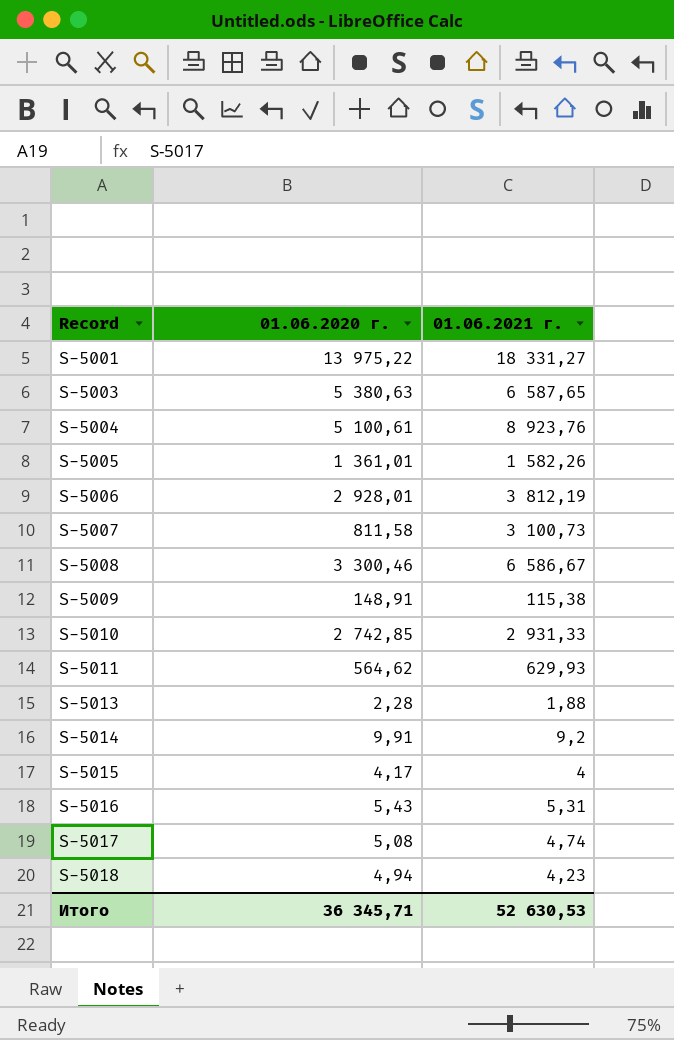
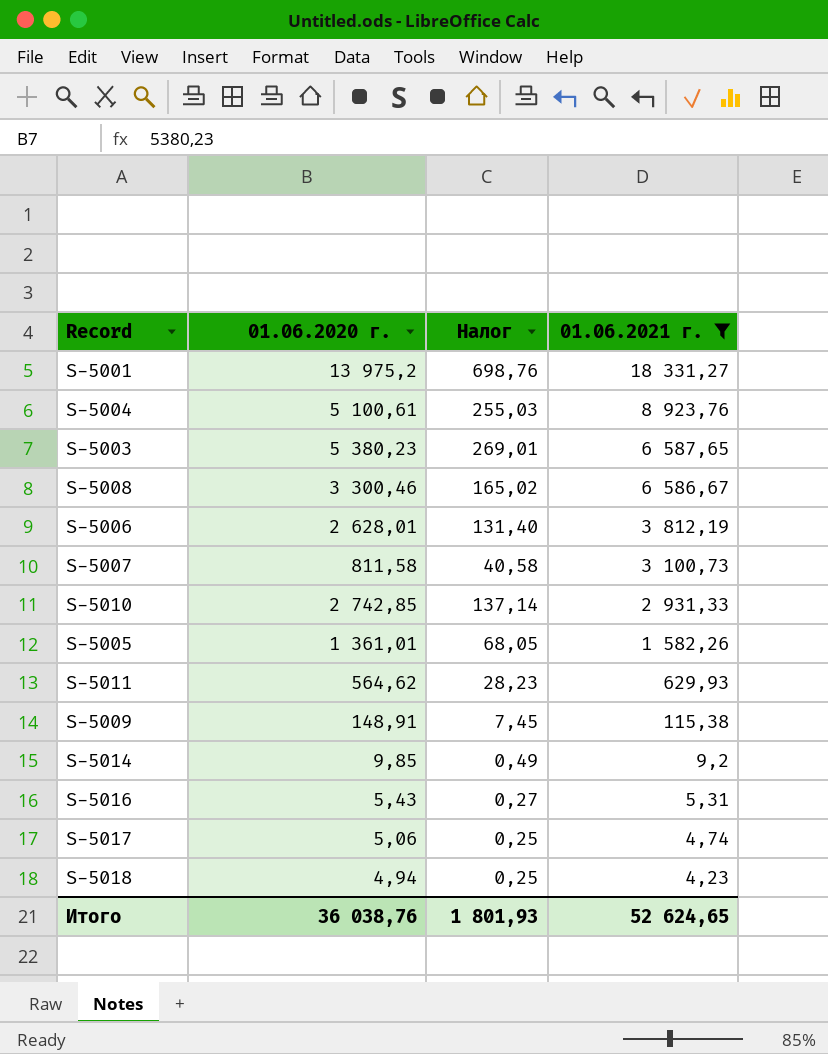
filter: none -> 01.06.2021 г. >= 4,23
row order: Record ascending -> 01.06.2021 г. descending
column Налог | formula: none -> [01.06.2020 г.] * 0,05
S-5001 | 01.06.2020 г.: 13 975,22 -> 13 975,2
S-5003 | 01.06.2020 г.: 5 380,63 -> 5 380,23
S-5006 | 01.06.2020 г.: 2 928,01 -> 2 628,01
S-5014 | 01.06.2020 г.: 9,91 -> 9,85
S-5017 | 01.06.2020 г.: 5,08 -> 5,06
Итого | 01.06.2020 г.: 36 345,71 -> 36 038,76
Итого | 01.06.2021 г.: 52 630,53 -> 52 624,65

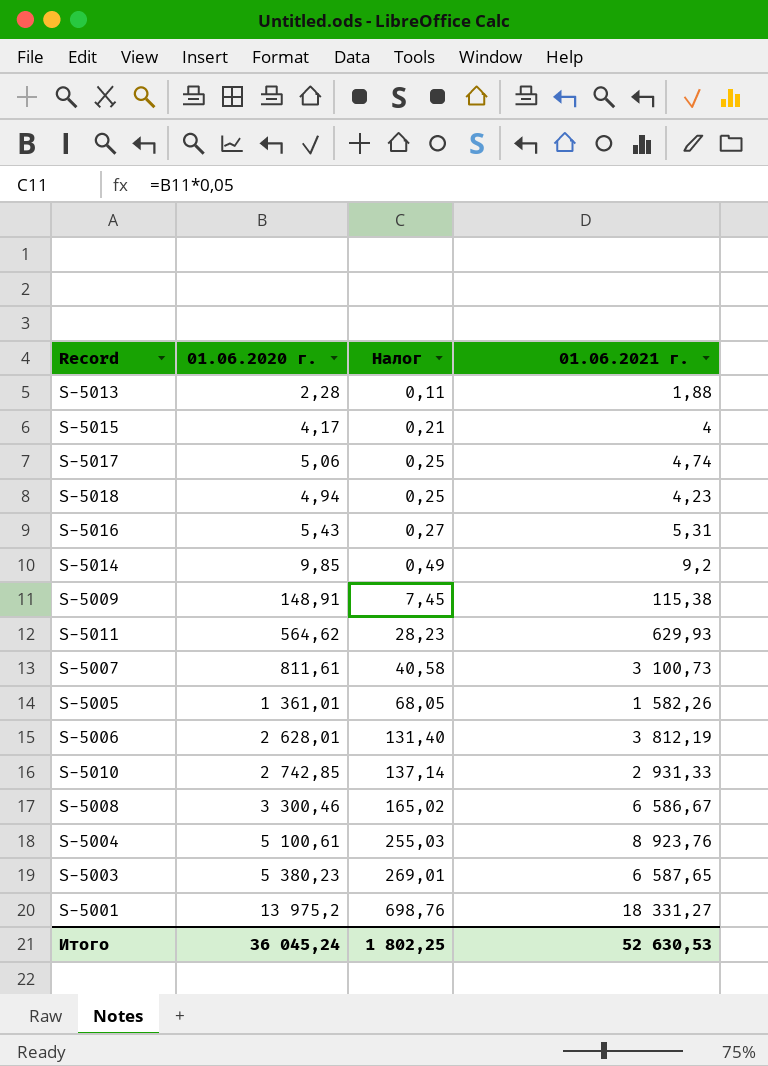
filter: 01.06.2021 г. >= 4,23 -> none
row order: 01.06.2021 г. descending -> Налог ascending
S-5007 | 01.06.2020 г.: 811,58 -> 811,61
Итого | 01.06.2020 г.: 36 038,76 -> 36 045,24
Итого | Налог: 1 801,93 -> 1 802,25
Итого | 01.06.2021 г.: 52 624,65 -> 52 630,53

